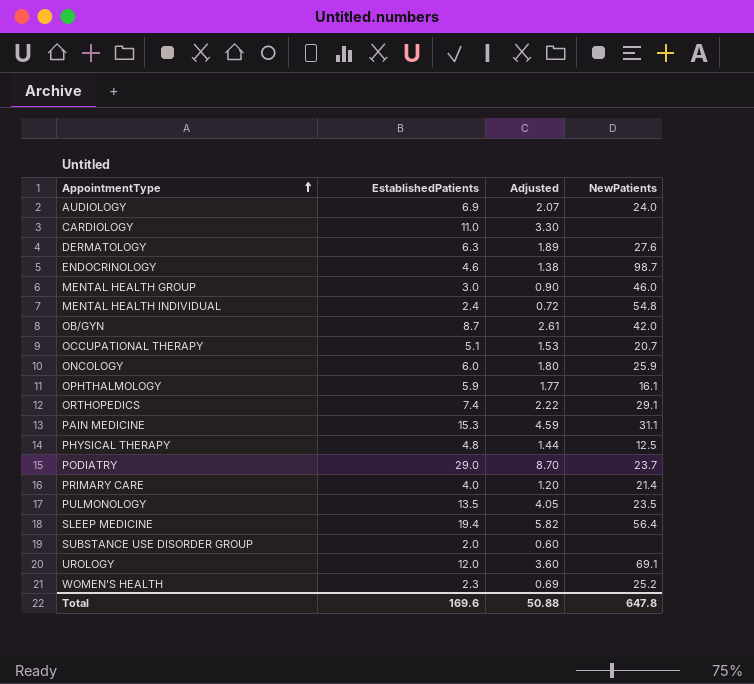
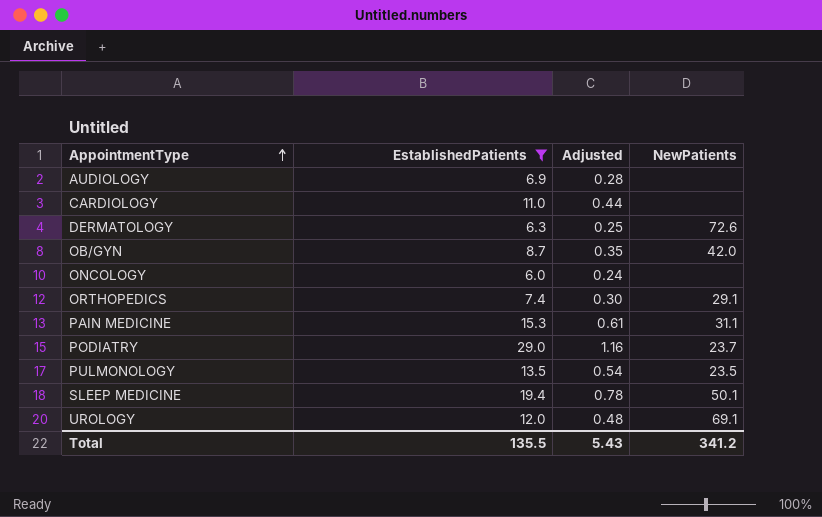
filter: none -> EstablishedPatients >= 6.0
column Adjusted | formula: [EstablishedPatients] * 0.3 -> [EstablishedPatients] * 0.04
AUDIOLOGY | NewPatients: 24.0 -> none
DERMATOLOGY | NewPatients: 27.6 -> 72.6
ONCOLOGY | NewPatients: 25.9 -> none
SLEEP MEDICINE | NewPatients: 56.4 -> 50.1
Total | EstablishedPatients: 169.6 -> 135.5
Total | Adjusted: 50.88 -> 5.43
Total | NewPatients: 647.8 -> 341.2

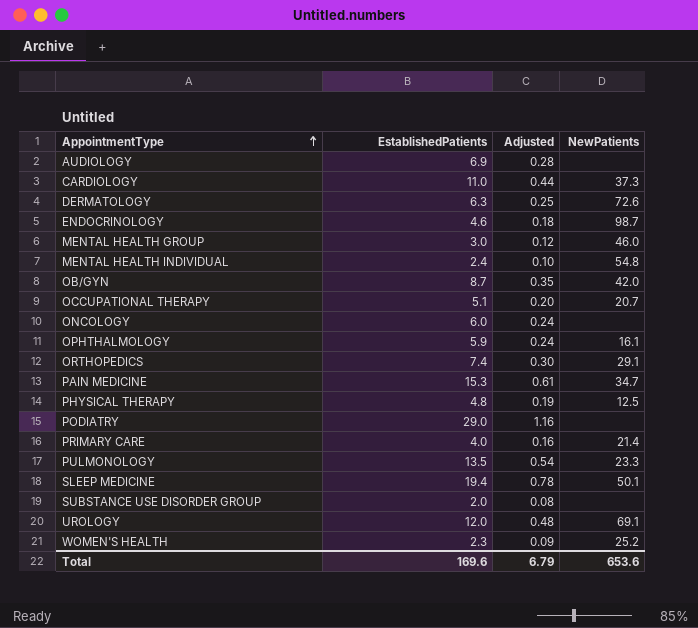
filter: EstablishedPatients >= 6.0 -> none
CARDIOLOGY | NewPatients: none -> 37.3
PAIN MEDICINE | NewPatients: 31.1 -> 34.7
PODIATRY | NewPatients: 23.7 -> none
PULMONOLOGY | NewPatients: 23.5 -> 23.3
Total | EstablishedPatients: 135.5 -> 169.6
Total | Adjusted: 5.43 -> 6.79
Total | NewPatients: 341.2 -> 653.6

